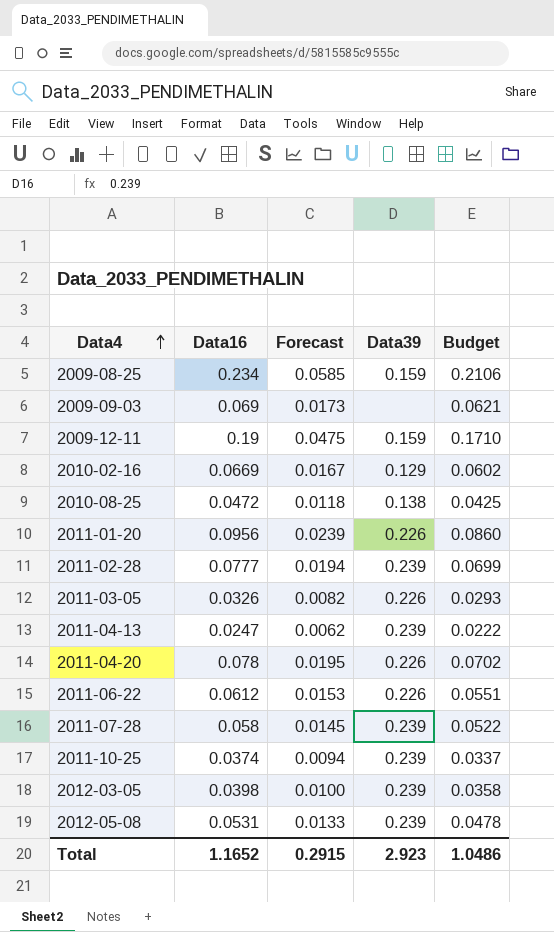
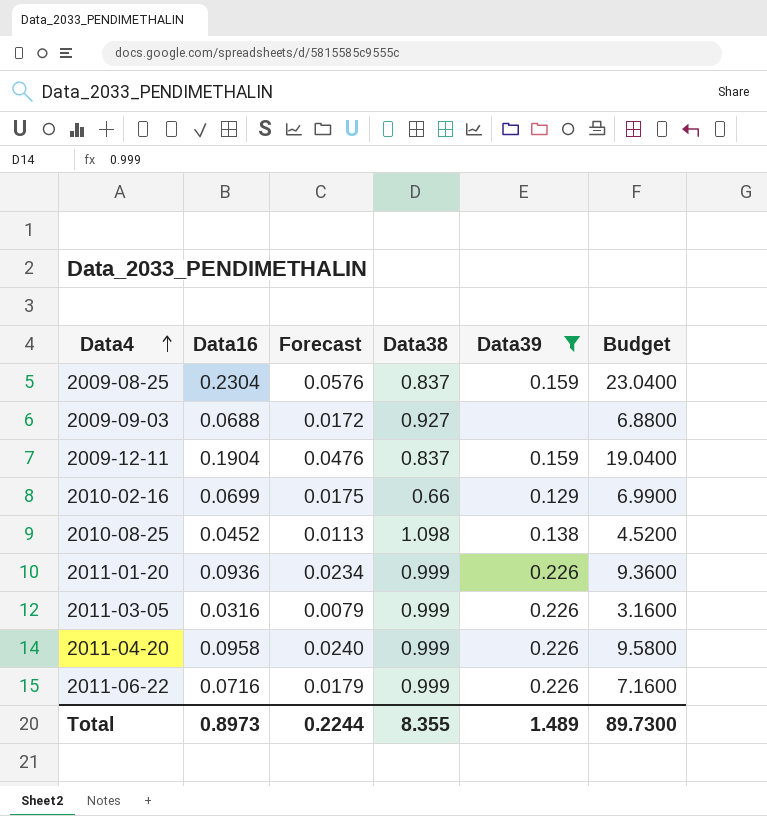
filter: none -> Data39 != 0.239
column Data38 | position: none -> 4
column Budget | formula: [Data16] * 0.9 -> [Data16] * 100
2009-08-25 | Data16: 0.234 -> 0.2304
2009-08-25 | Forecast: 0.0585 -> 0.0576
2009-09-03 | Data16: 0.069 -> 0.0688
2009-09-03 | Forecast: 0.0173 -> 0.0172
2009-12-11 | Data16: 0.19 -> 0.1904
2009-12-11 | Forecast: 0.0475 -> 0.0476
2010-02-16 | Data16: 0.0669 -> 0.0699
2010-02-16 | Forecast: 0.0167 -> 0.0175
2010-08-25 | Data16: 0.0472 -> 0.0452
2010-08-25 | Forecast: 0.0118 -> 0.0113
2011-01-20 | Data16: 0.0956 -> 0.0936
2011-01-20 | Forecast: 0.0239 -> 0.0234
2011-03-05 | Data16: 0.0326 -> 0.0316
2011-03-05 | Forecast: 0.0082 -> 0.0079
2011-04-20 | Data16: 0.078 -> 0.0958
2011-04-20 | Forecast: 0.0195 -> 0.0240
2011-06-22 | Data16: 0.0612 -> 0.0716
2011-06-22 | Forecast: 0.0153 -> 0.0179
Total | Data16: 1.1652 -> 0.8973
Total | Forecast: 0.2915 -> 0.2244
Total | Data39: 2.923 -> 1.489
Total | Budget: 1.0486 -> 89.7300

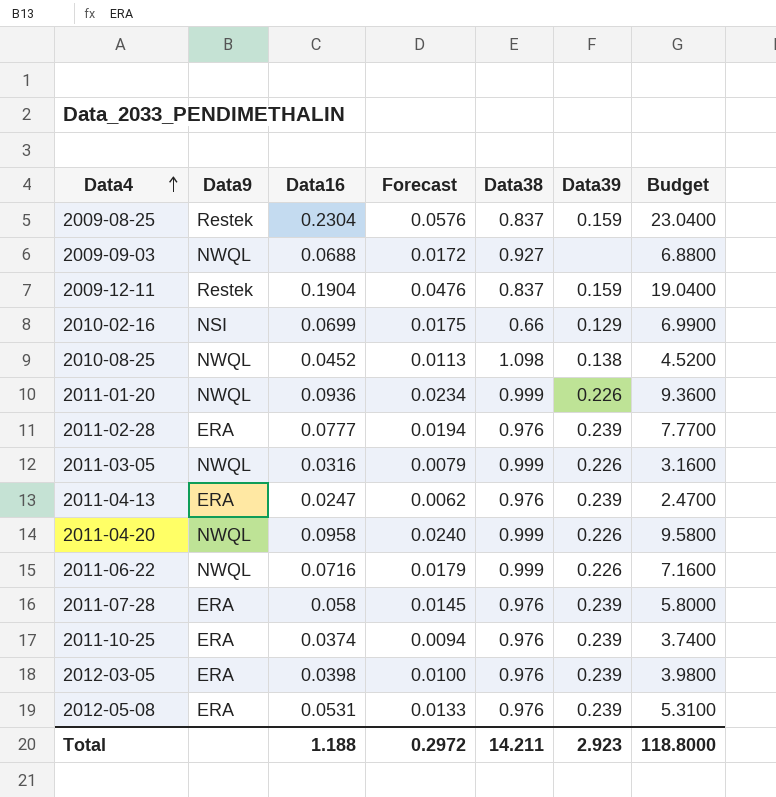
filter: Data39 != 0.239 -> none
column Data9 | position: none -> 2
Total | Data16: 0.8973 -> 1.188
Total | Forecast: 0.2244 -> 0.2972
Total | Data38: 8.355 -> 14.211
Total | Data39: 1.489 -> 2.923
Total | Budget: 89.7300 -> 118.8000

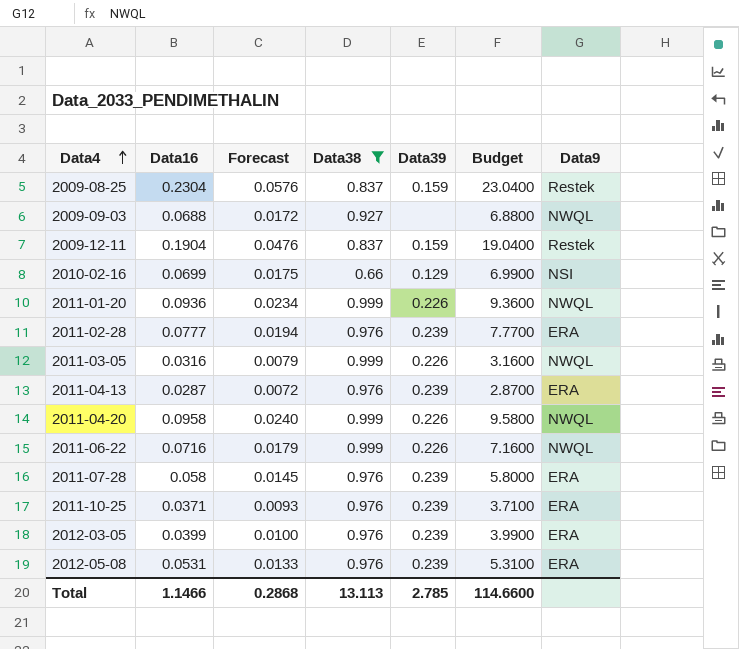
filter: none -> Data38 != 1.098
column Data9 | position: 2 -> 7
2011-04-13 | Data16: 0.0247 -> 0.0287
2011-04-13 | Forecast: 0.0062 -> 0.0072
2011-04-13 | Budget: 2.4700 -> 2.8700
2011-10-25 | Data16: 0.0374 -> 0.0371
2011-10-25 | Forecast: 0.0094 -> 0.0093
2011-10-25 | Budget: 3.7400 -> 3.7100
2012-03-05 | Data16: 0.0398 -> 0.0399
2012-03-05 | Budget: 3.9800 -> 3.9900
Total | Data16: 1.188 -> 1.1466
Total | Forecast: 0.2972 -> 0.2868
Total | Data38: 14.211 -> 13.113
Total | Data39: 2.923 -> 2.785
Total | Budget: 118.8000 -> 114.6600

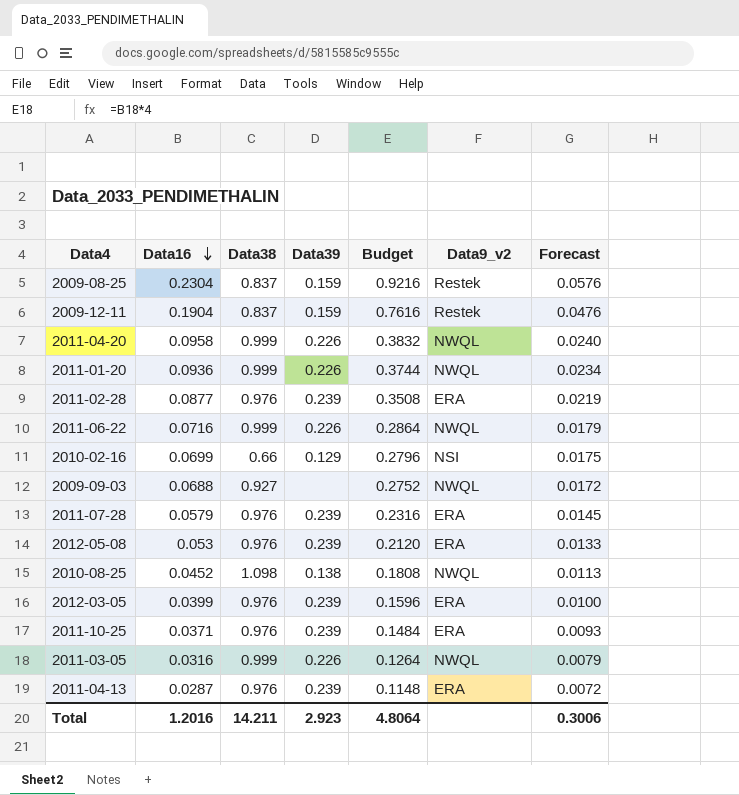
filter: Data38 != 1.098 -> none
row order: Data4 ascending -> Data16 descending
column Budget | formula: [Data16] * 100 -> [Data16] * 4
column name: Data9 -> Data9_v2
column Forecast | position: 3 -> 7
2011-02-28 | Data16: 0.0777 -> 0.0877
2011-02-28 | Forecast: 0.0194 -> 0.0219
2011-07-28 | Data16: 0.058 -> 0.0579
2012-05-08 | Data16: 0.0531 -> 0.053
Total | Data16: 1.1466 -> 1.2016
Total | Data38: 13.113 -> 14.211
Total | Data39: 2.785 -> 2.923
Total | Budget: 114.6600 -> 4.8064
Total | Forecast: 0.2868 -> 0.3006

